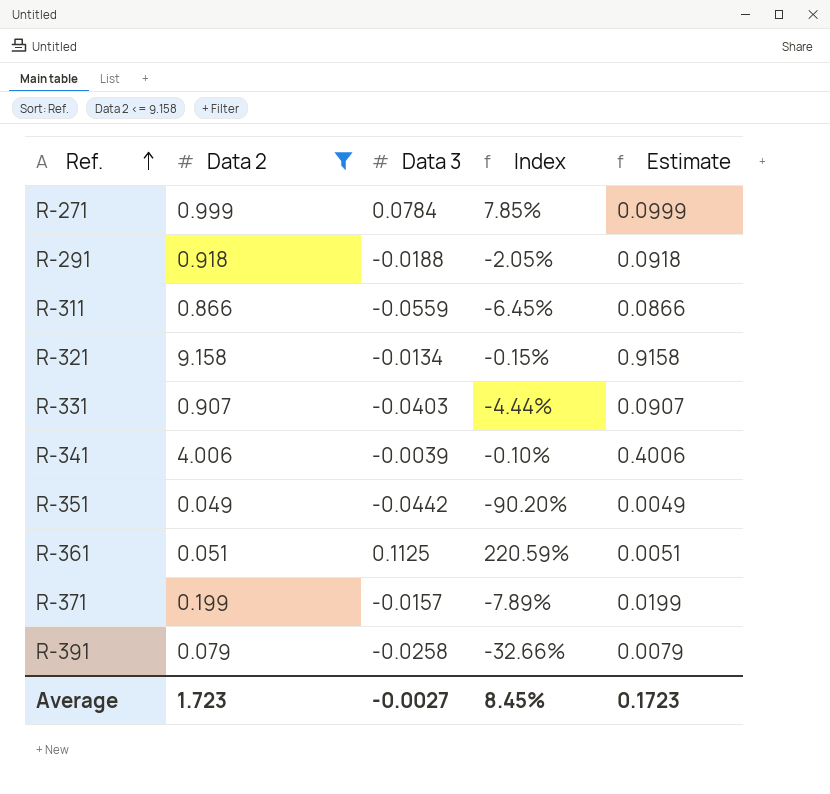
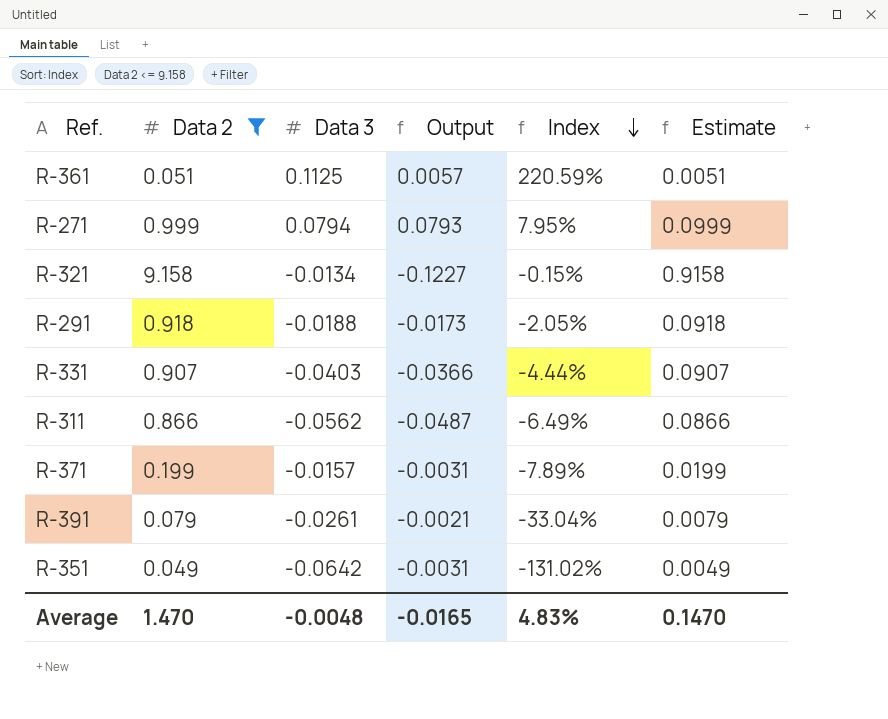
row order: Ref. ascending -> Index descending
column Output | formula: none -> [Data 2] * [Data 3]
row R-341: 4.006 | -0.0039 | -0.10% | 0.4006 -> none
R-271 | Data 3: 0.0784 -> 0.0794
R-271 | Index: 7.85% -> 7.95%
R-311 | Data 3: -0.0559 -> -0.0562
R-311 | Index: -6.45% -> -6.49%
R-391 | Data 3: -0.0258 -> -0.0261
R-391 | Index: -32.66% -> -33.04%
R-351 | Data 3: -0.0442 -> -0.0642
R-351 | Index: -90.20% -> -131.02%
Average | Data 2: 1.723 -> 1.470
Average | Data 3: -0.0027 -> -0.0048
Average | Index: 8.45% -> 4.83%
Average | Estimate: 0.1723 -> 0.1470

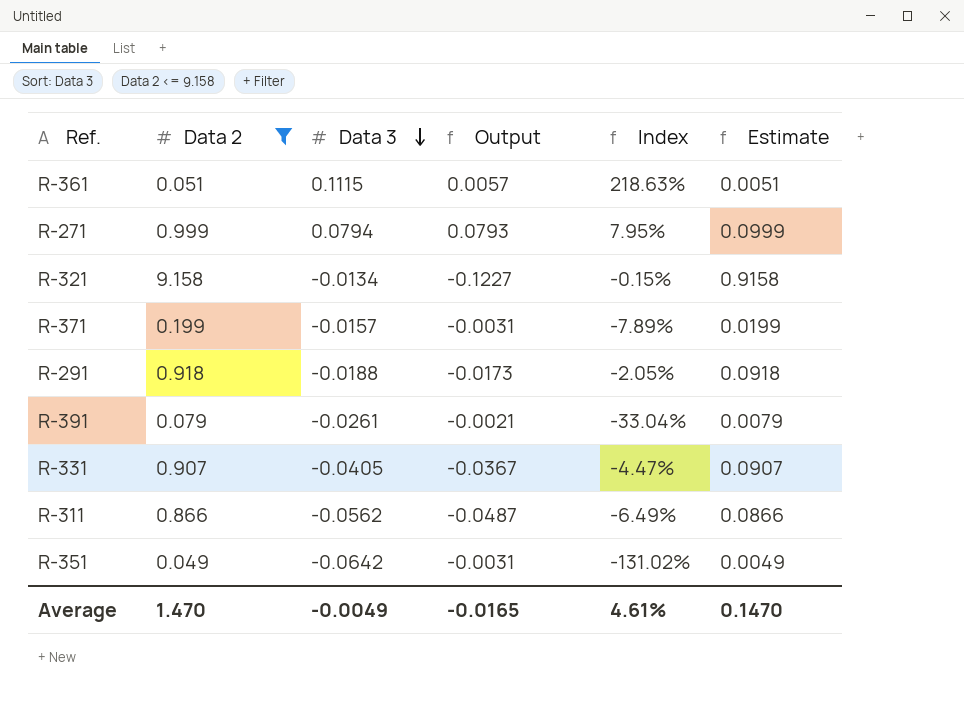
row order: Index descending -> Data 3 descending
R-361 | Data 3: 0.1125 -> 0.1115
R-361 | Index: 220.59% -> 218.63%
R-331 | Data 3: -0.0403 -> -0.0405
R-331 | Output: -0.0366 -> -0.0367
R-331 | Index: -4.44% -> -4.47%
Average | Data 3: -0.0048 -> -0.0049
Average | Index: 4.83% -> 4.61%

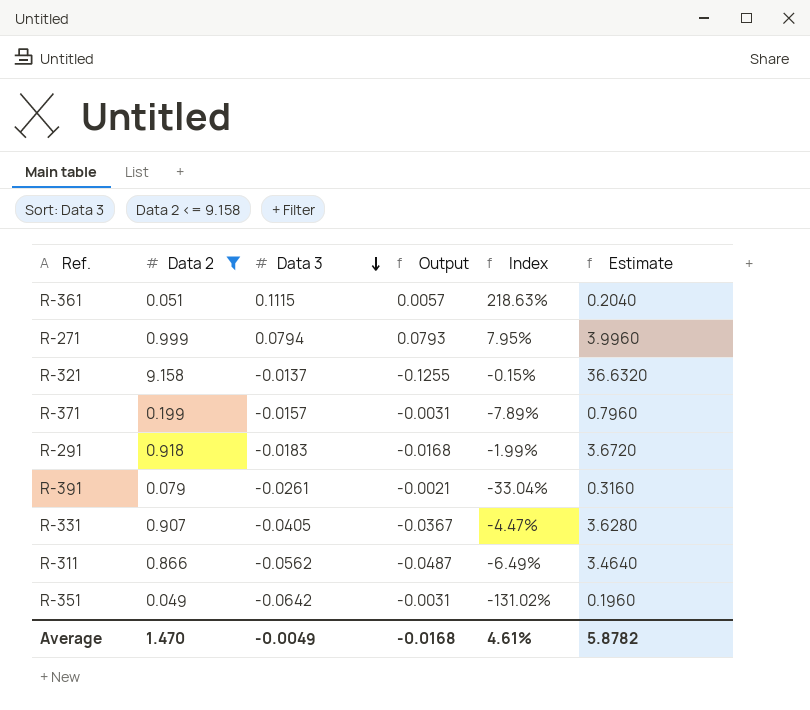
column Estimate | formula: [Data 2] * 0.1 -> [Data 2] * 4
R-321 | Data 3: -0.0134 -> -0.0137
R-321 | Output: -0.1227 -> -0.1255
R-291 | Data 3: -0.0188 -> -0.0183
R-291 | Output: -0.0173 -> -0.0168
R-291 | Index: -2.05% -> -1.99%
Average | Output: -0.0165 -> -0.0168
Average | Estimate: 0.1470 -> 5.8782

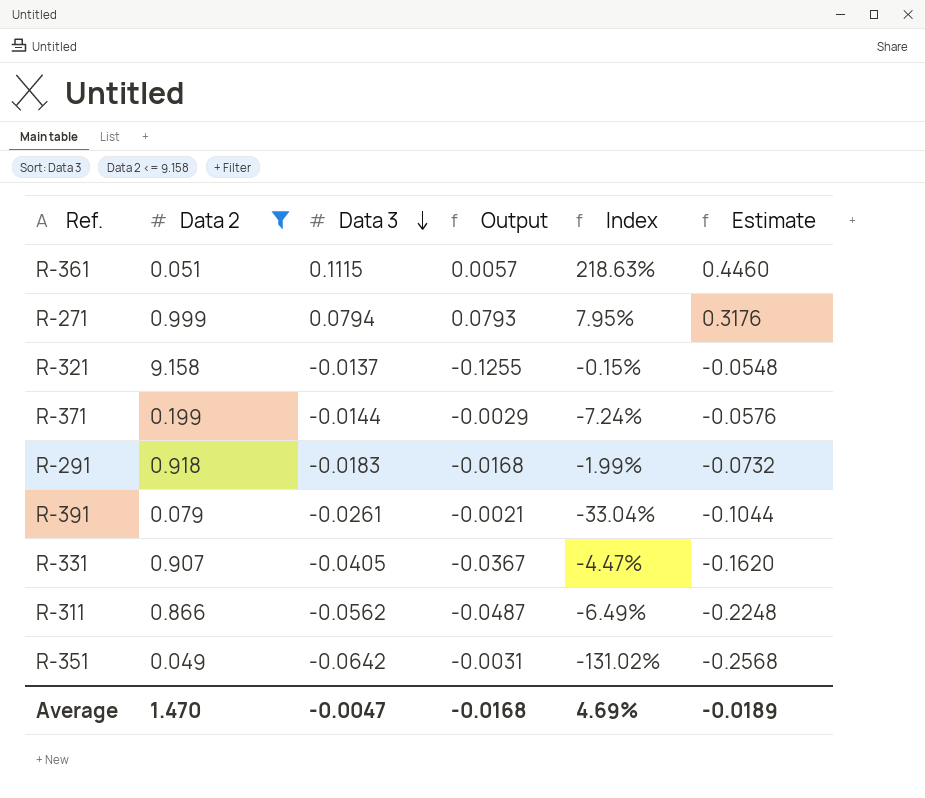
column Estimate | formula: [Data 2] * 4 -> [Data 3] * 4
R-371 | Data 3: -0.0157 -> -0.0144
R-371 | Output: -0.0031 -> -0.0029
R-371 | Index: -7.89% -> -7.24%
Average | Data 3: -0.0049 -> -0.0047
Average | Index: 4.61% -> 4.69%
Average | Estimate: 5.8782 -> -0.0189

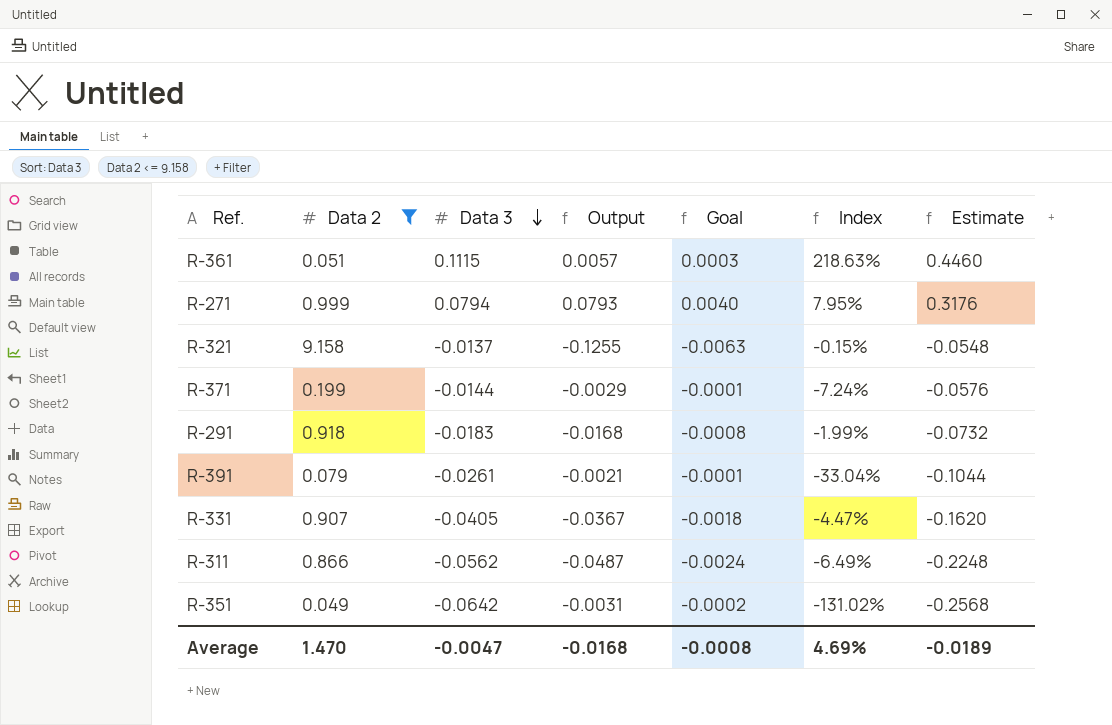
column Goal | formula: none -> [Output] * 0.05

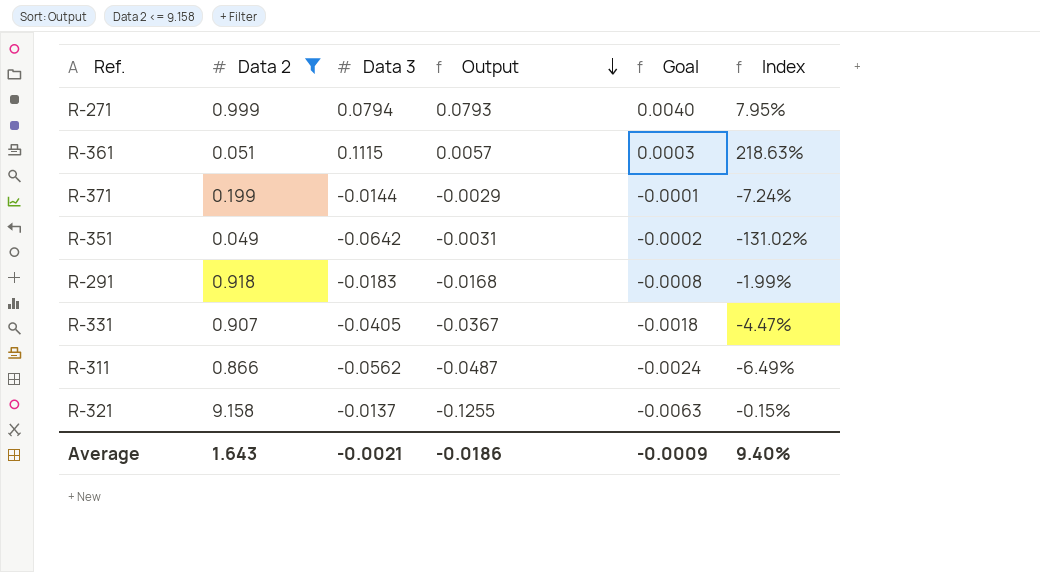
row order: Data 3 descending -> Output descending
column Estimate | formula: [Data 3] * 4 -> none
row R-391: 0.079 | -0.0261 | -0.0021 | -0.0001 | -33.04% | -0.1044 -> none
Average | Data 2: 1.470 -> 1.643
Average | Data 3: -0.0047 -> -0.0021
Average | Output: -0.0168 -> -0.0186
Average | Goal: -0.0008 -> -0.0009
Average | Index: 4.69% -> 9.40%

